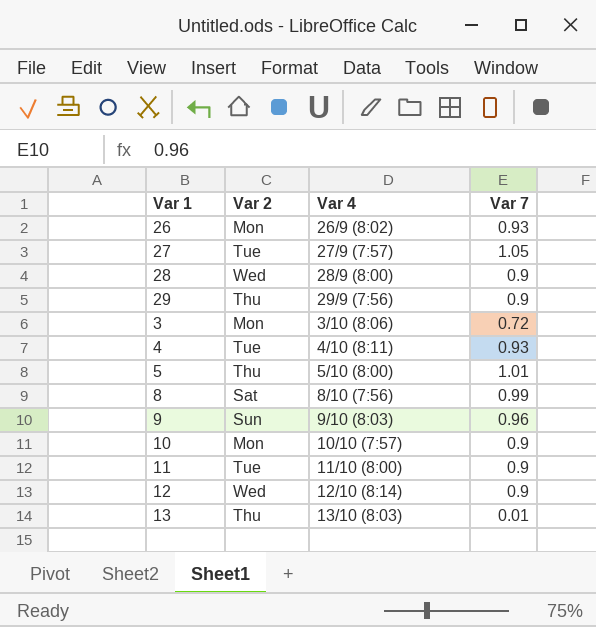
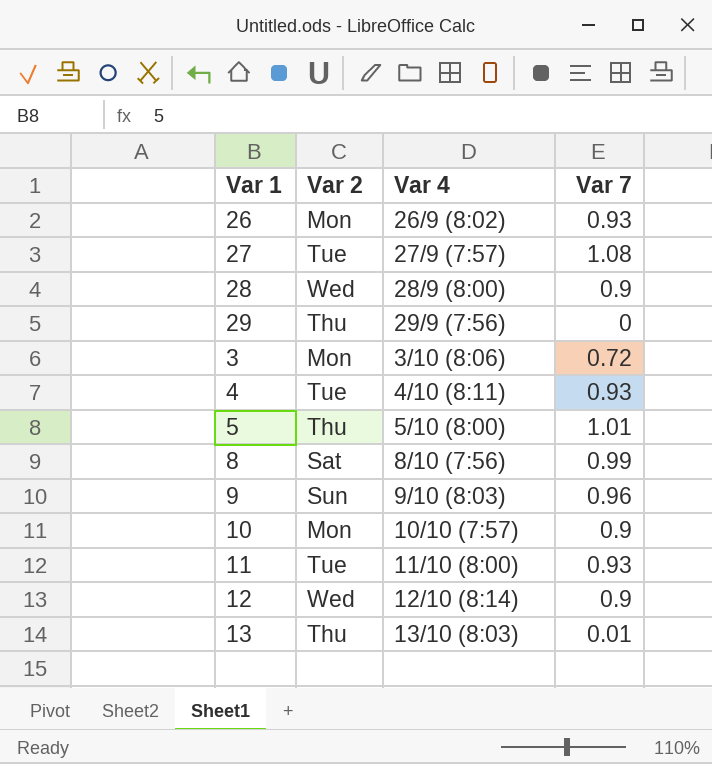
27 | Var 7: 1.05 -> 1.08
29 | Var 7: 0.9 -> 0
11 | Var 7: 0.9 -> 0.93

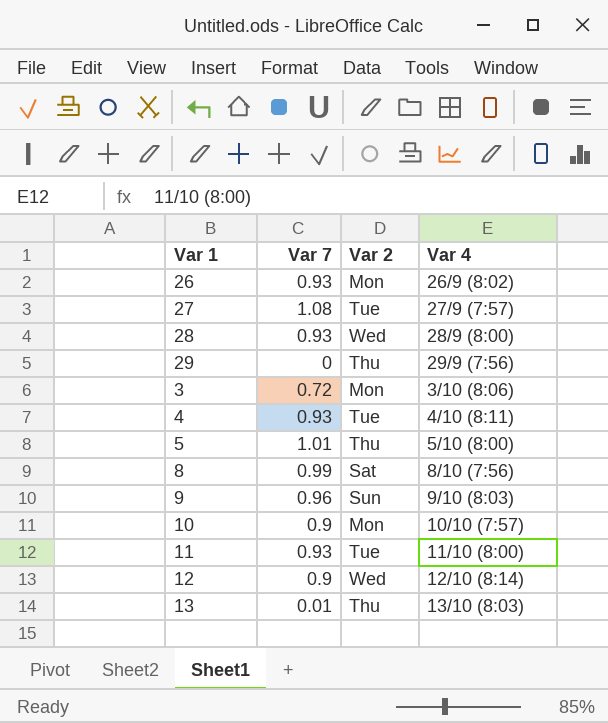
column Var 7 | position: 4 -> 2
28 | Var 7: 0.9 -> 0.93

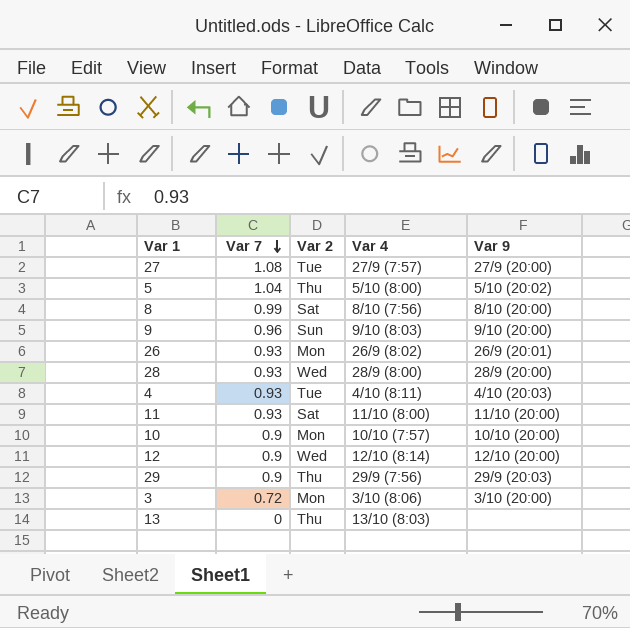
row order: none -> Var 7 descending
column Var 9 | position: none -> 5
5 | Var 7: 1.01 -> 1.04
11 | Var 2: Tue -> Sat
29 | Var 7: 0 -> 0.9
13 | Var 7: 0.01 -> 0

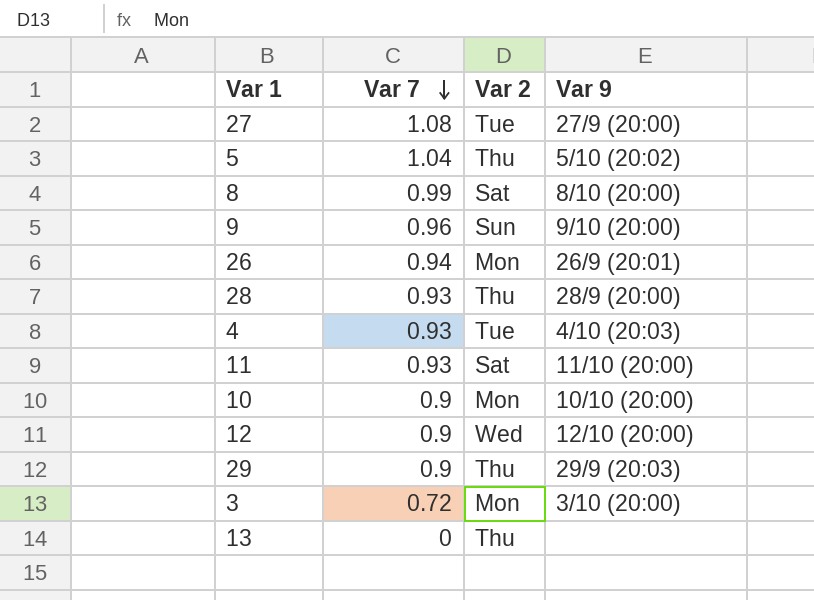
column Var 4 | position: 4 -> none
26 | Var 7: 0.93 -> 0.94
28 | Var 2: Wed -> Thu

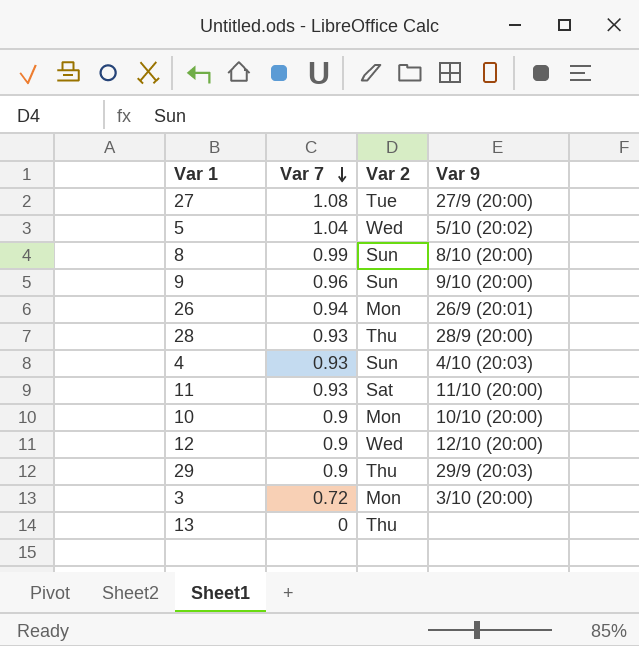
5 | Var 2: Thu -> Wed
8 | Var 2: Sat -> Sun
4 | Var 2: Tue -> Sun

